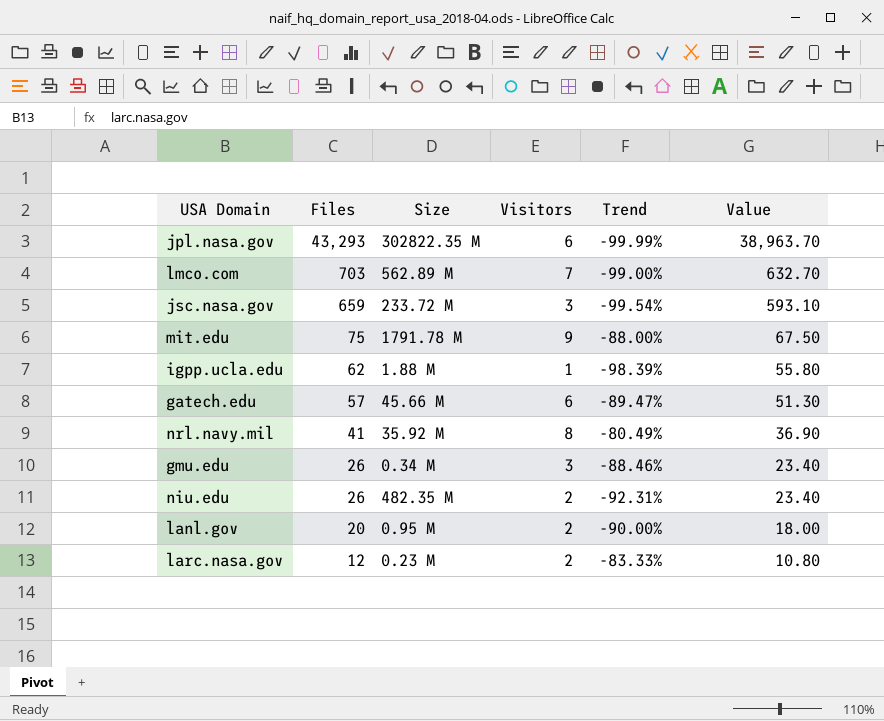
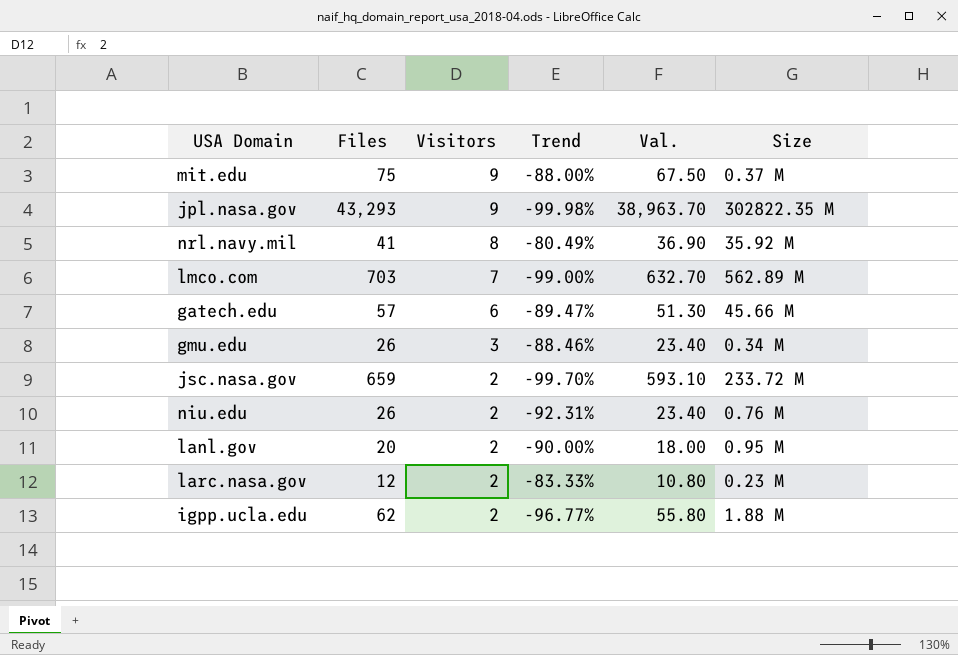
row order: Files descending -> Visitors descending
column name: Value -> Val.
column Size | position: 3 -> 6
mit.edu | Size: 1791.78 M -> 0.37 M
jpl.nasa.gov | Visitors: 6 -> 9
jpl.nasa.gov | Trend: -99.99% -> -99.98%
jsc.nasa.gov | Visitors: 3 -> 2
jsc.nasa.gov | Trend: -99.54% -> -99.70%
niu.edu | Size: 482.35 M -> 0.76 M
igpp.ucla.edu | Visitors: 1 -> 2
igpp.ucla.edu | Trend: -98.39% -> -96.77%

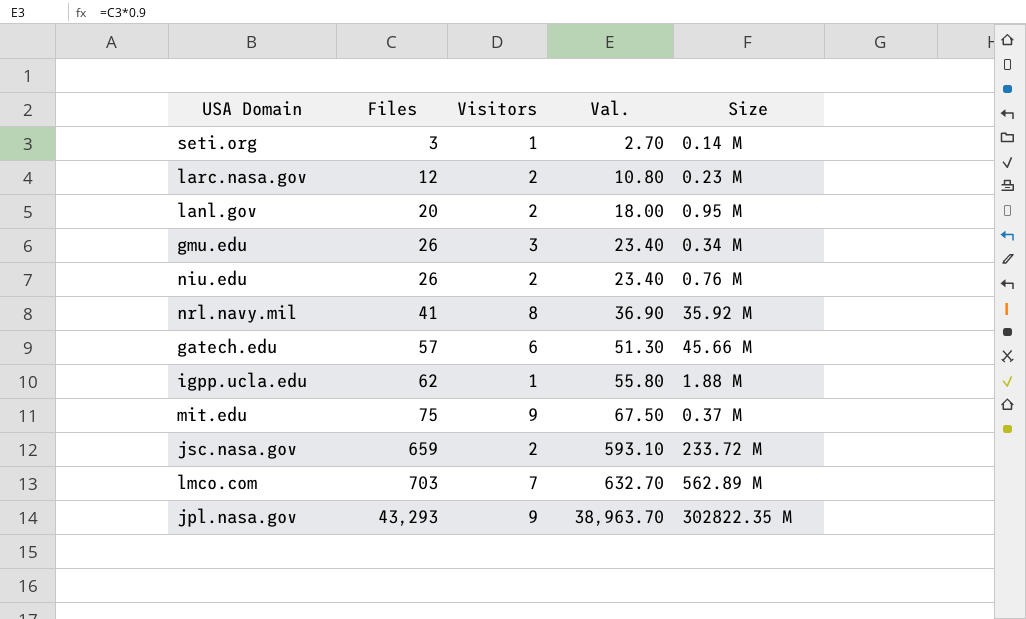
row order: Visitors descending -> Files ascending
column Trend | formula: ([Visitors] - [Files]) / [Files] -> none
row seti.org: none -> 3 | 1 | 2.70 | 0.14 M
igpp.ucla.edu | Visitors: 2 -> 1

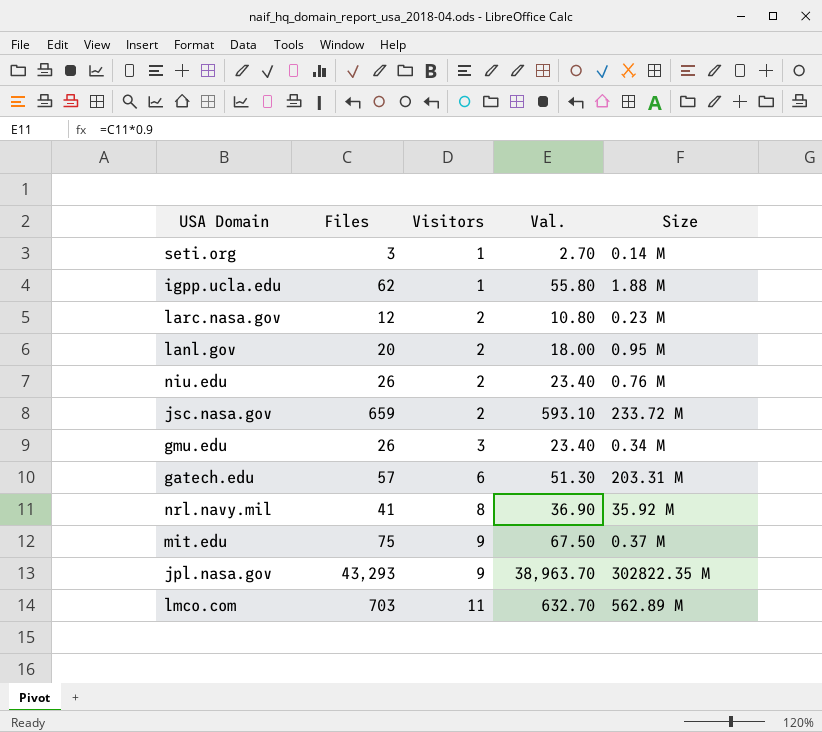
row order: Files ascending -> Visitors ascending
gatech.edu | Size: 45.66 M -> 203.31 M
lmco.com | Visitors: 7 -> 11

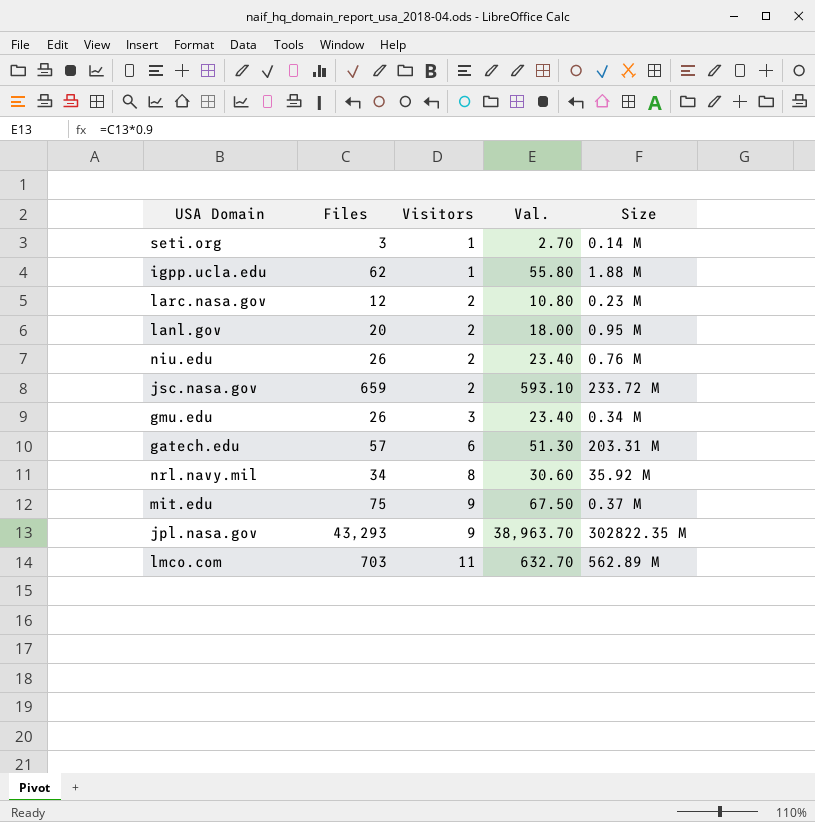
nrl.navy.mil | Files: 41 -> 34
nrl.navy.mil | Val.: 36.90 -> 30.60

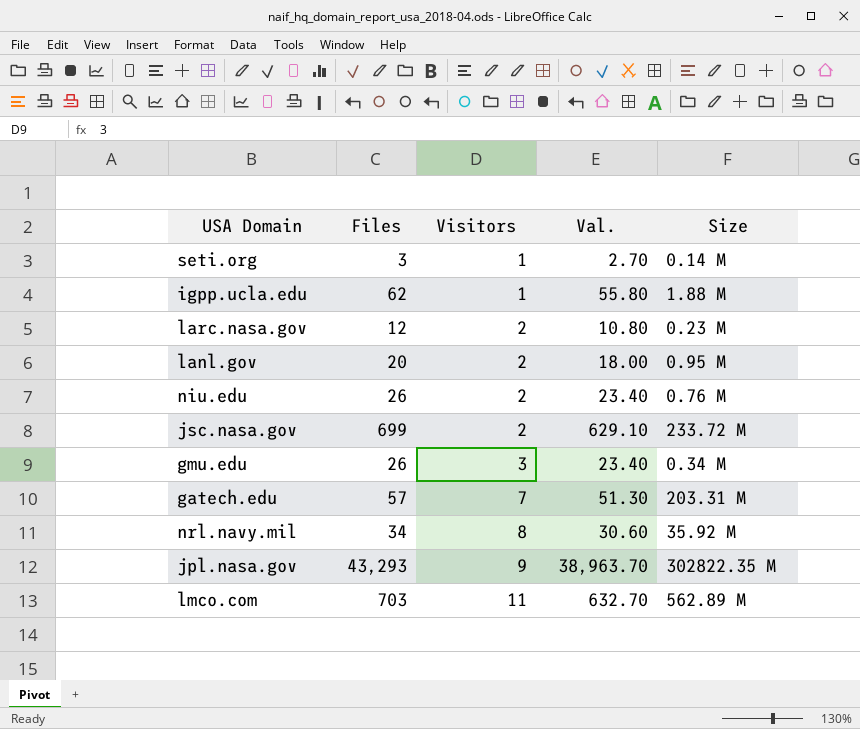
row mit.edu: 75 | 9 | 67.50 | 0.37 M -> none
jsc.nasa.gov | Files: 659 -> 699
jsc.nasa.gov | Val.: 593.10 -> 629.10
gatech.edu | Visitors: 6 -> 7

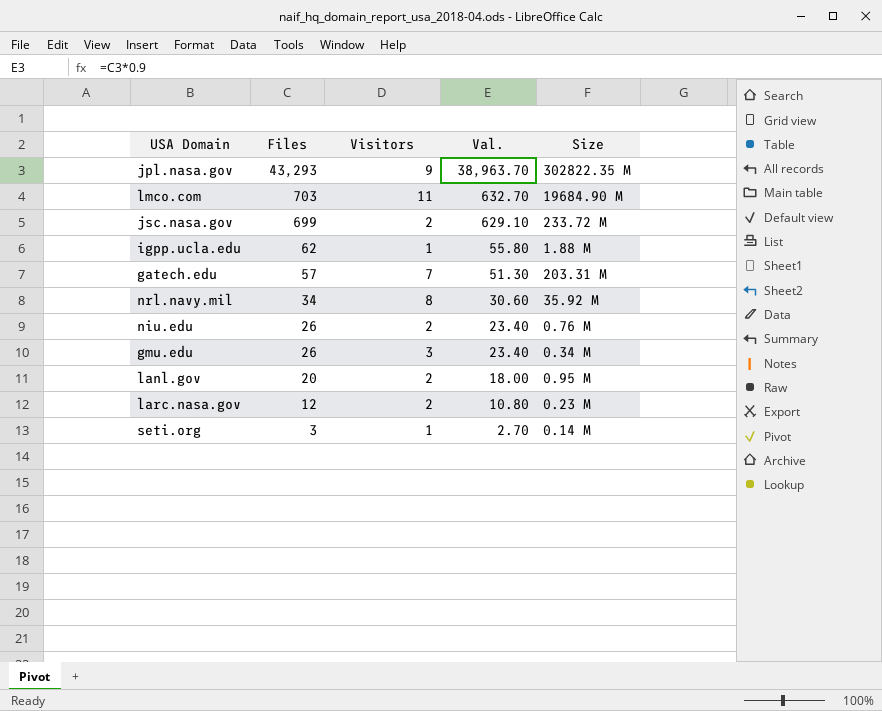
row order: Visitors ascending -> Files descending
lmco.com | Size: 562.89 M -> 19684.90 M

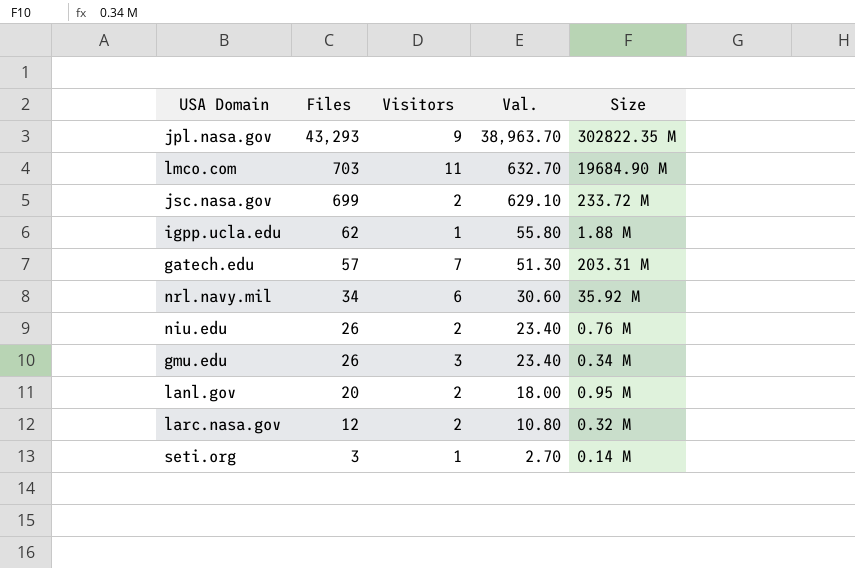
nrl.navy.mil | Visitors: 8 -> 6
larc.nasa.gov | Size: 0.23 M -> 0.32 M

